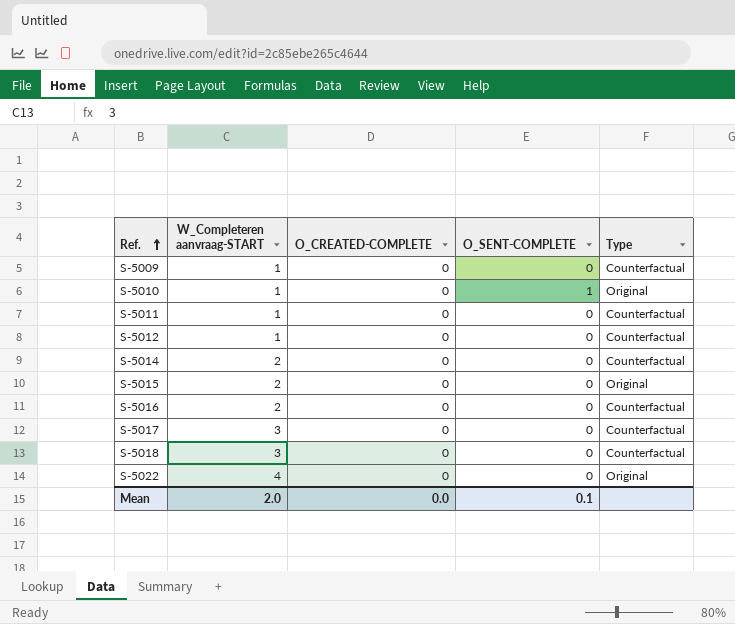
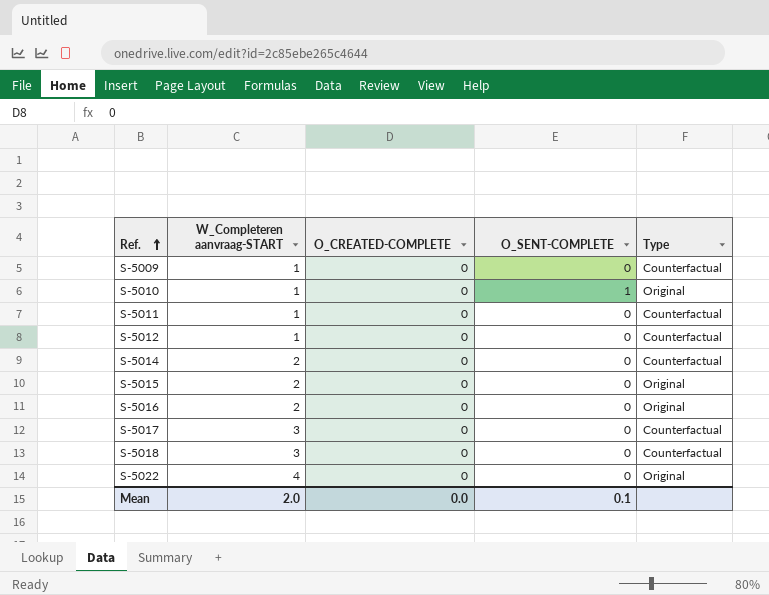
S-5016 | Type: Counterfactual -> Original

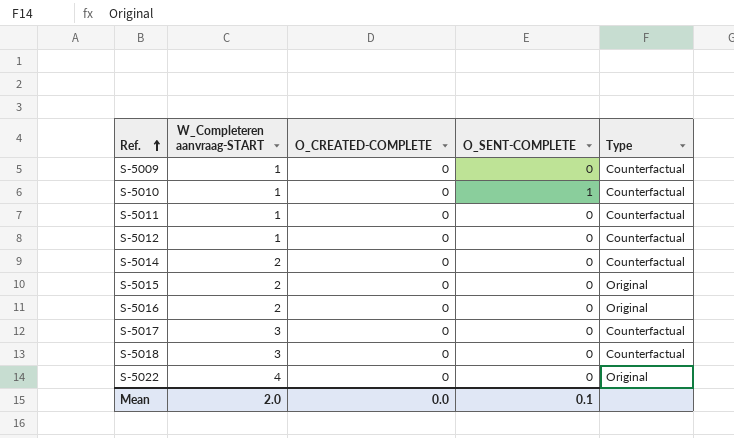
S-5010 | Type: Original -> Counterfactual

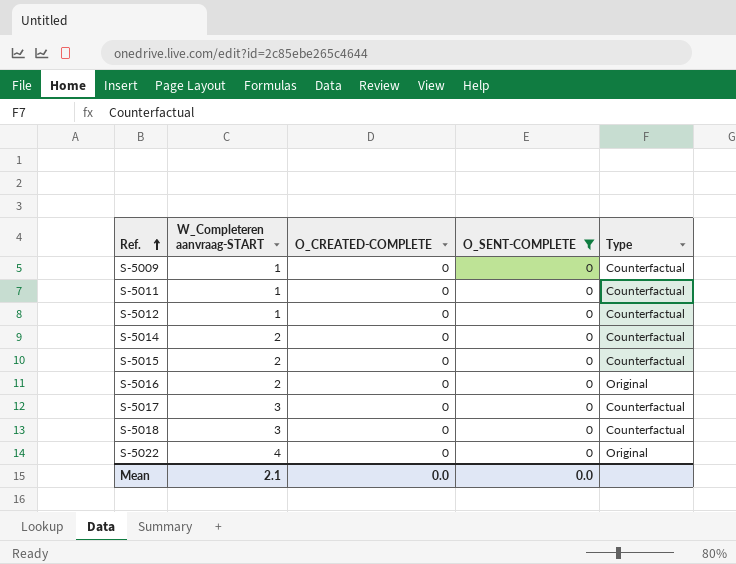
filter: none -> O_SENT-COMPLETE = 0
S-5015 | Type: Original -> Counterfactual
Mean | W_Completeren aanvraag-START: 2.0 -> 2.1
Mean | O_SENT-COMPLETE: 0.1 -> 0.0

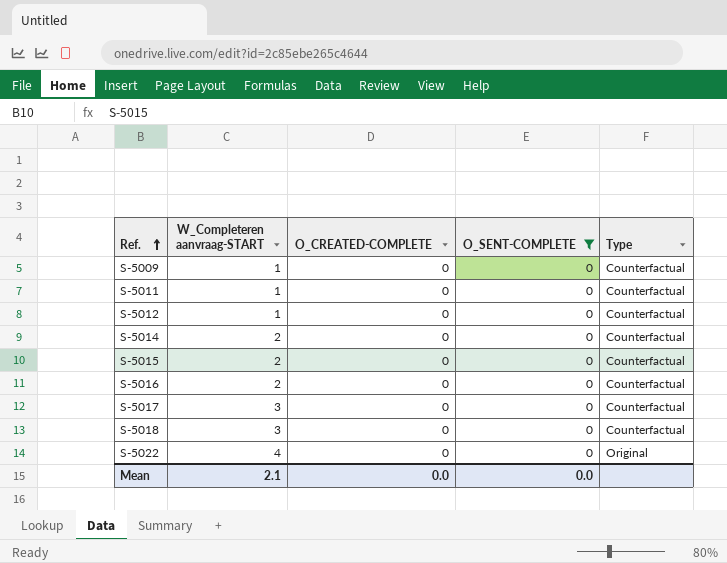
S-5016 | Type: Original -> Counterfactual

